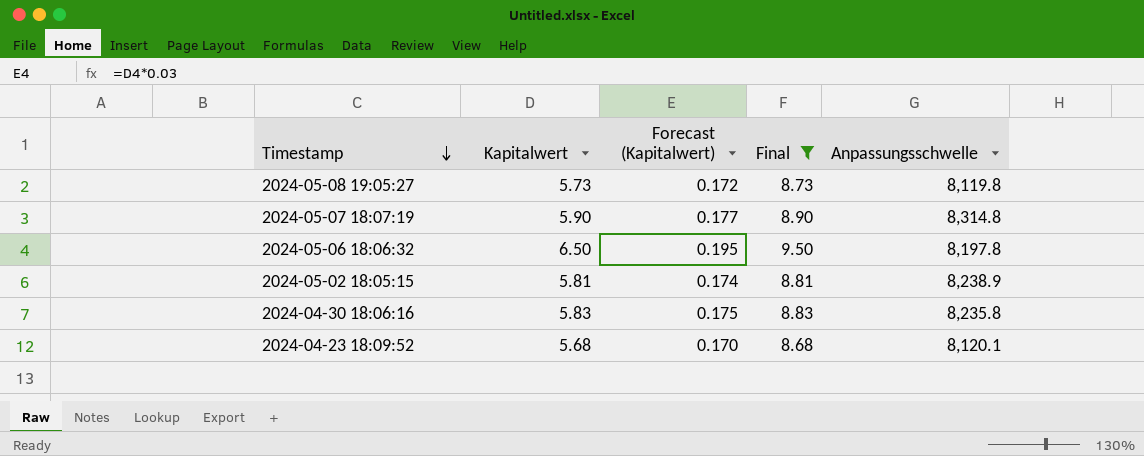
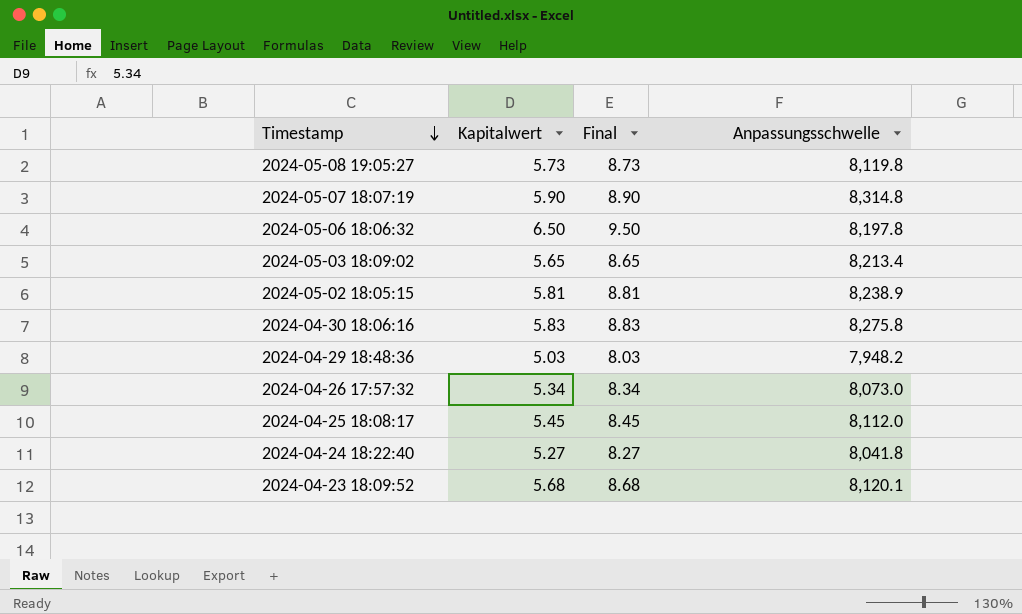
filter: Final >= 8.68 -> none
column Forecast (Kapitalwert) | formula: [Kapitalwert] * 0.03 -> none
2024-04-30 18:06:16 | Anpassungsschwelle: 8,235.8 -> 8,275.8

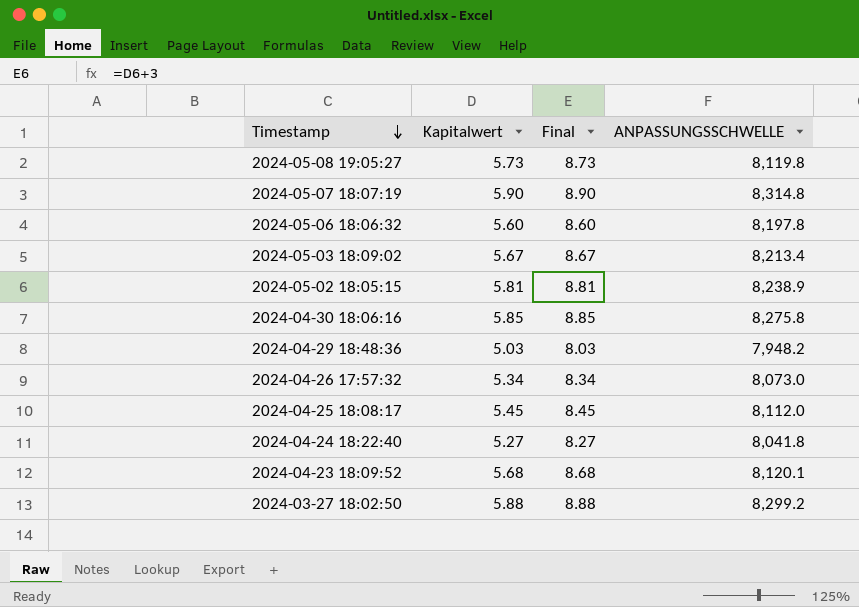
column name: Anpassungsschwelle -> ANPASSUNGSSCHWELLE
2024-05-06 18:06:32 | Kapitalwert: 6.50 -> 5.60
2024-05-06 18:06:32 | Final: 9.50 -> 8.60
2024-05-03 18:09:02 | Kapitalwert: 5.65 -> 5.67
2024-05-03 18:09:02 | Final: 8.65 -> 8.67
2024-04-30 18:06:16 | Kapitalwert: 5.83 -> 5.85
2024-04-30 18:06:16 | Final: 8.83 -> 8.85
row 2024-03-27 18:02:50: none -> 5.88 | 8.88 | 8,299.2

